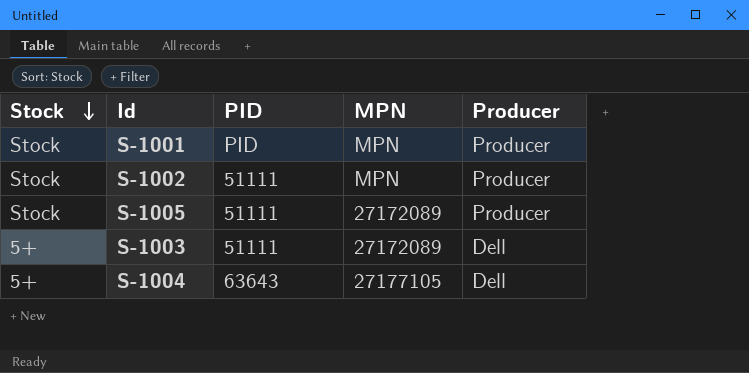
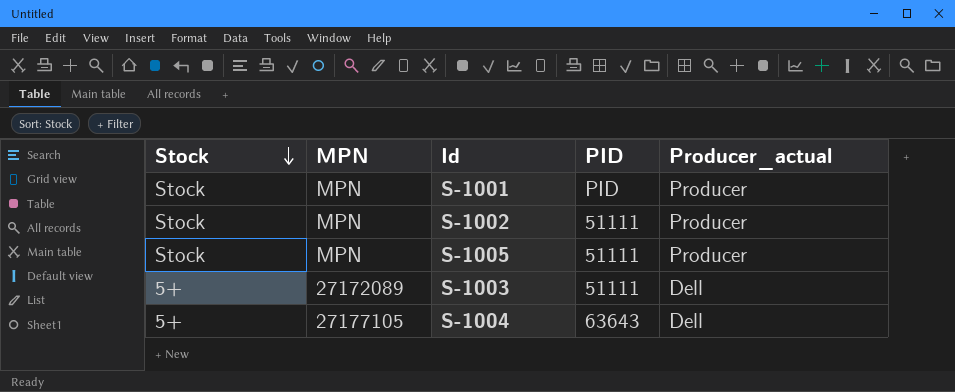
column MPN | position: 4 -> 2
column name: Producer -> Producer_actual
S-1005 | MPN: 27172089 -> MPN

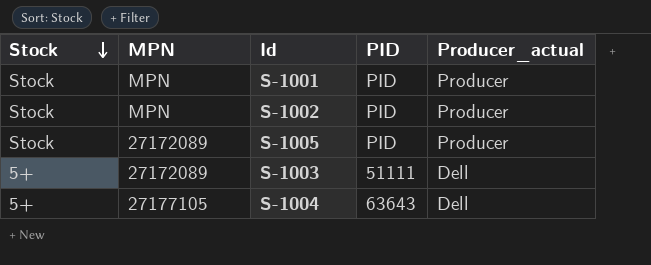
S-1002 | PID: 51111 -> PID
S-1005 | MPN: MPN -> 27172089
S-1005 | PID: 51111 -> PID

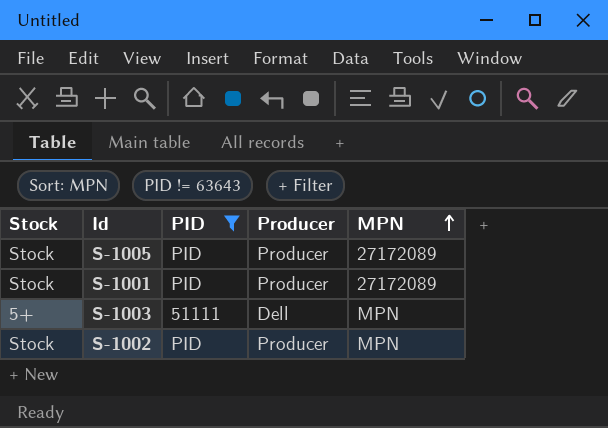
filter: none -> PID != 63643
row order: Stock descending -> MPN ascending
column name: Producer_actual -> Producer
column MPN | position: 2 -> 5
S-1001 | MPN: MPN -> 27172089
S-1003 | MPN: 27172089 -> MPN

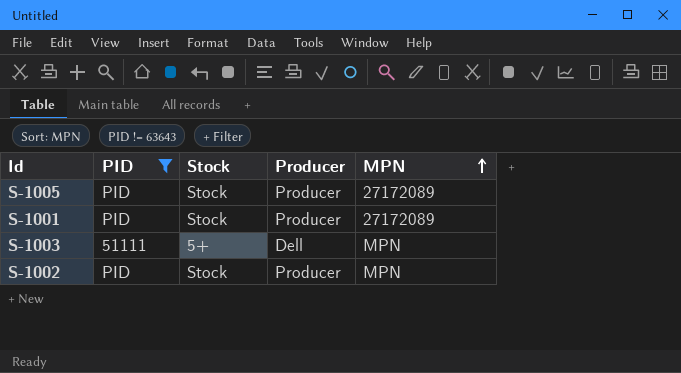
column Stock | position: 1 -> 3

